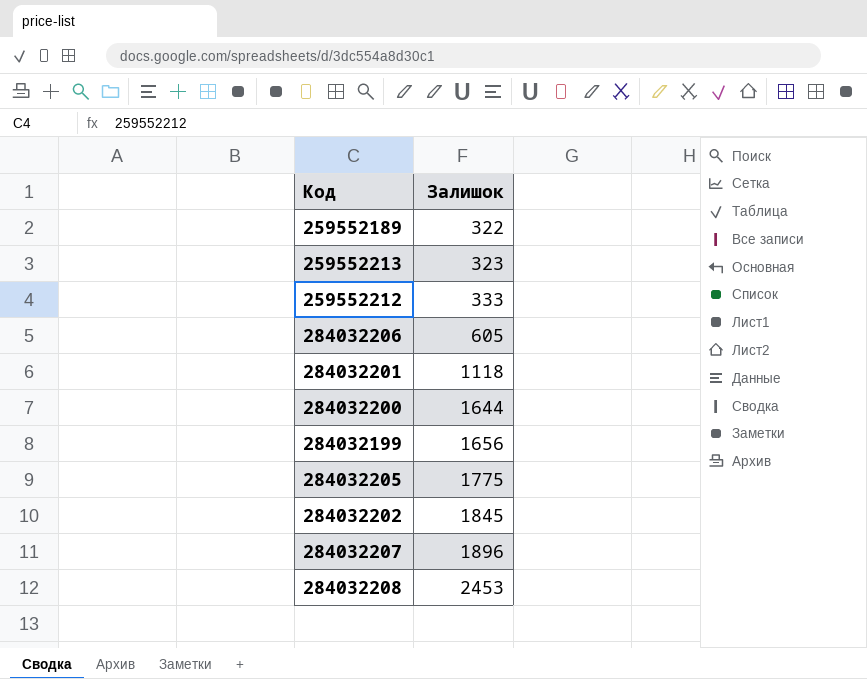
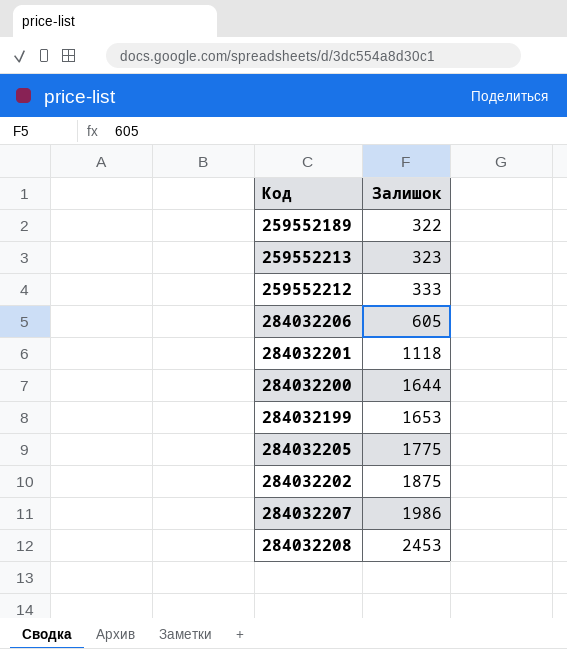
284032199 | Залишок: 1656 -> 1653
284032202 | Залишок: 1845 -> 1875
284032207 | Залишок: 1896 -> 1986

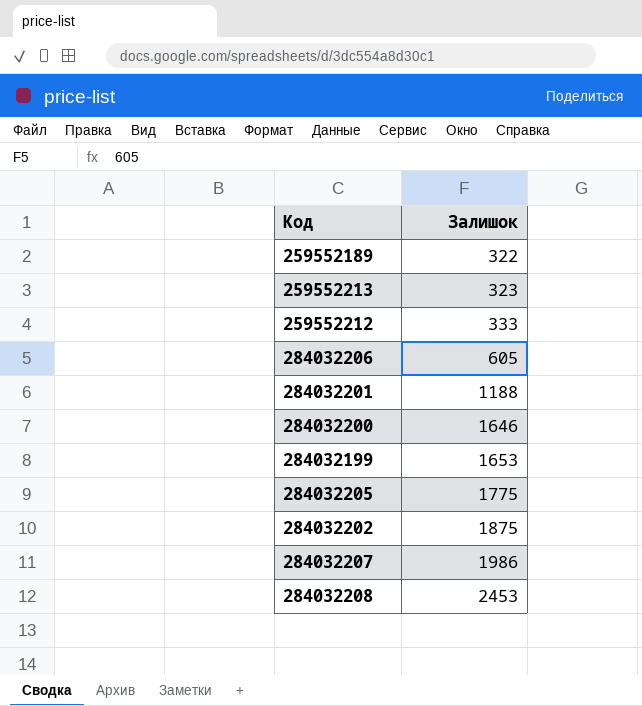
284032201 | Залишок: 1118 -> 1188
284032200 | Залишок: 1644 -> 1646

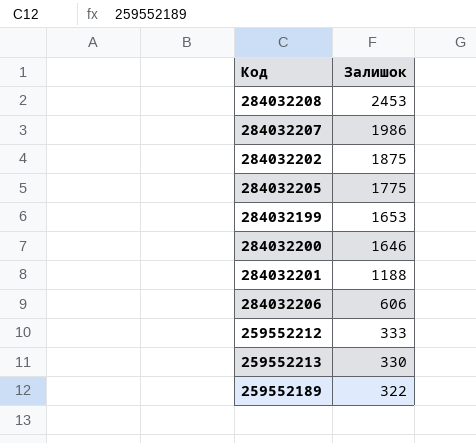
row order: Залишок ascending -> Залишок descending
284032206 | Залишок: 605 -> 606
259552213 | Залишок: 323 -> 330

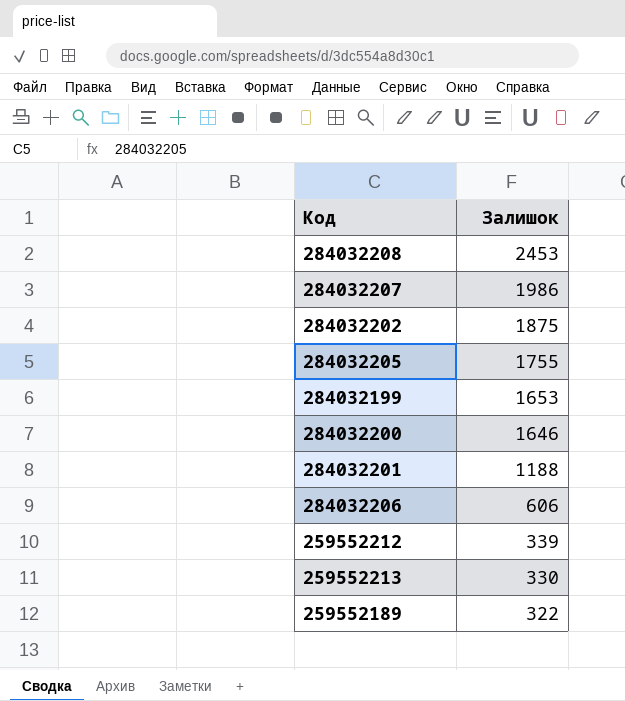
284032205 | Залишок: 1775 -> 1755
259552212 | Залишок: 333 -> 339

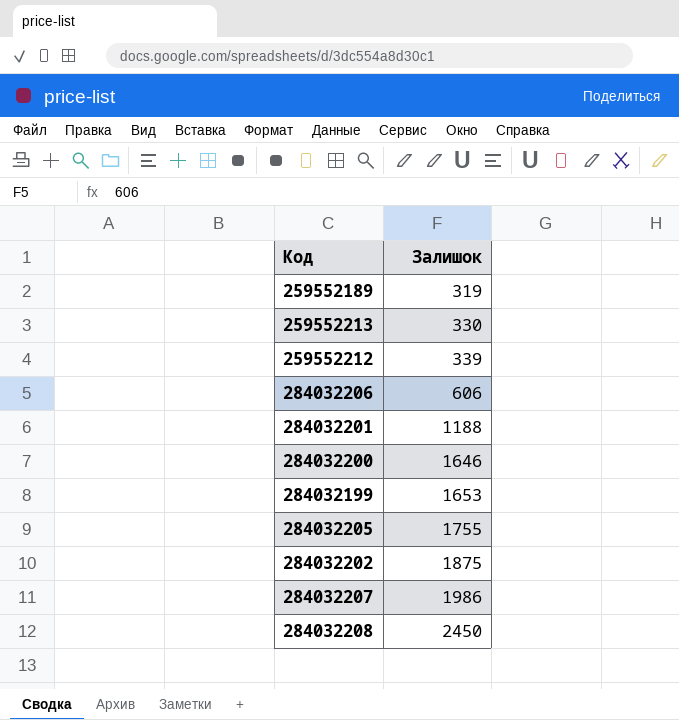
row order: Залишок descending -> Залишок ascending
259552189 | Залишок: 322 -> 319
284032208 | Залишок: 2453 -> 2450

